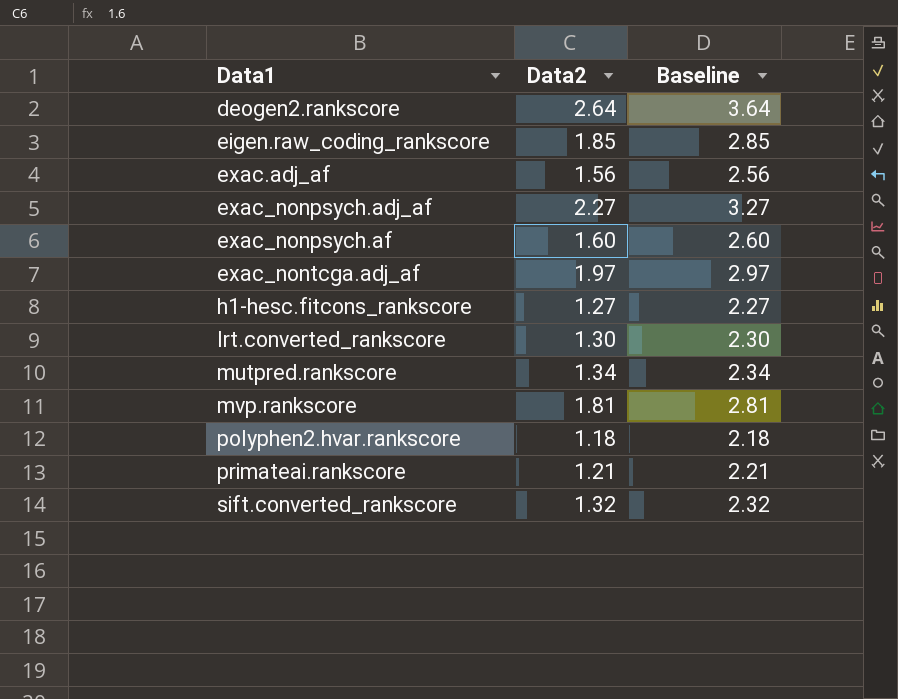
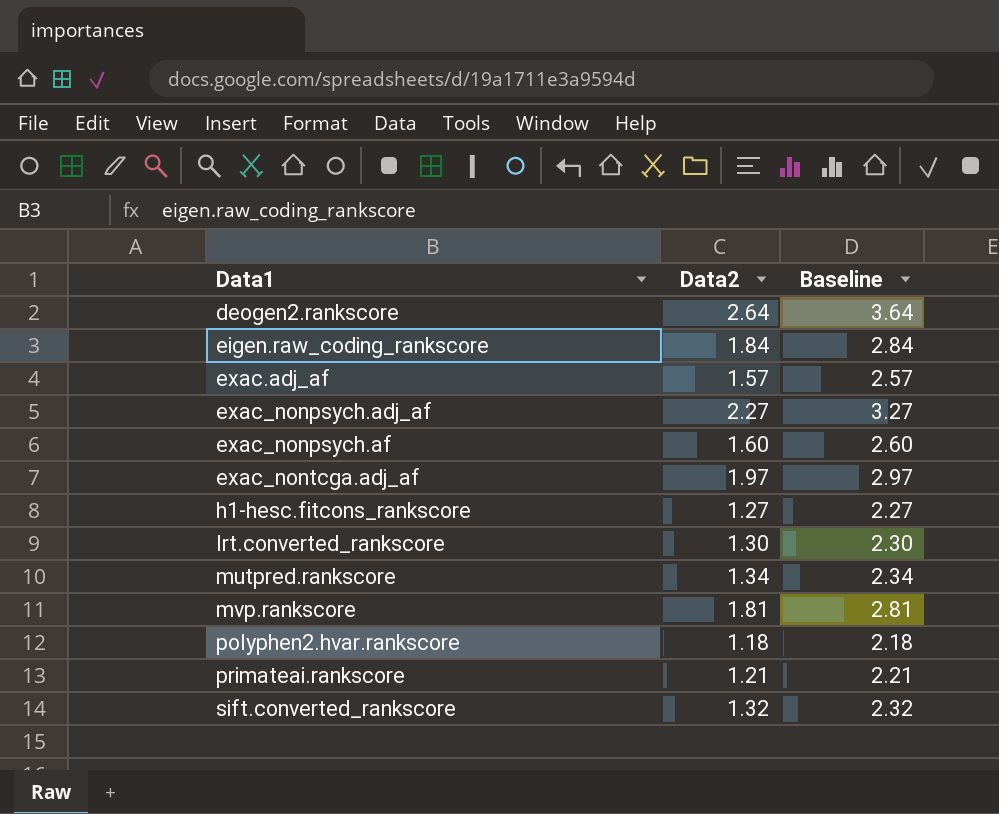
eigen.raw_coding_rankscore | Data2: 1.85 -> 1.84
eigen.raw_coding_rankscore | Baseline: 2.85 -> 2.84
exac.adj_af | Data2: 1.56 -> 1.57
exac.adj_af | Baseline: 2.56 -> 2.57

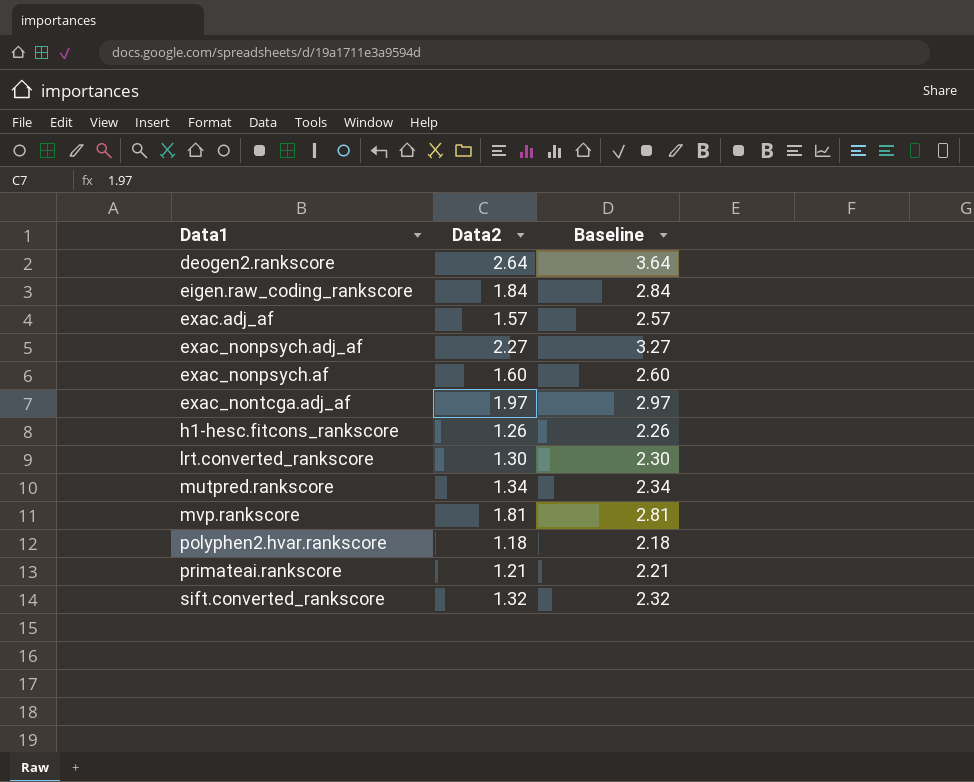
h1-hesc.fitcons_rankscore | Data2: 1.27 -> 1.26
h1-hesc.fitcons_rankscore | Baseline: 2.27 -> 2.26

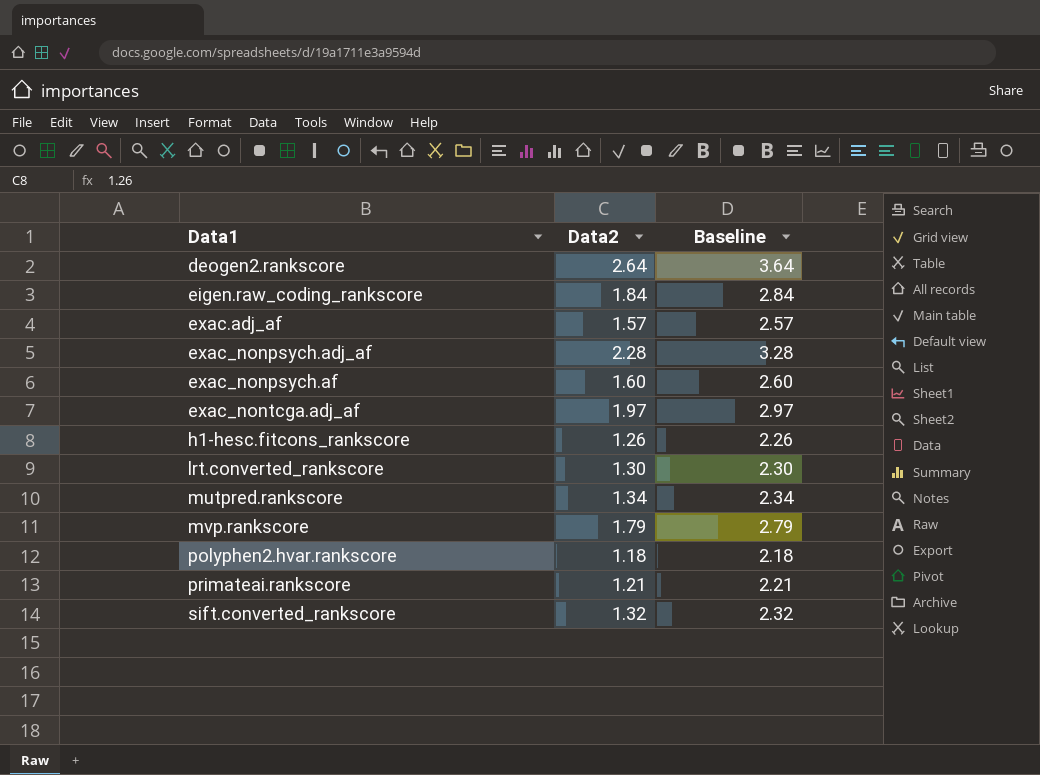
exac_nonpsych.adj_af | Data2: 2.27 -> 2.28
exac_nonpsych.adj_af | Baseline: 3.27 -> 3.28
mvp.rankscore | Data2: 1.81 -> 1.79
mvp.rankscore | Baseline: 2.81 -> 2.79

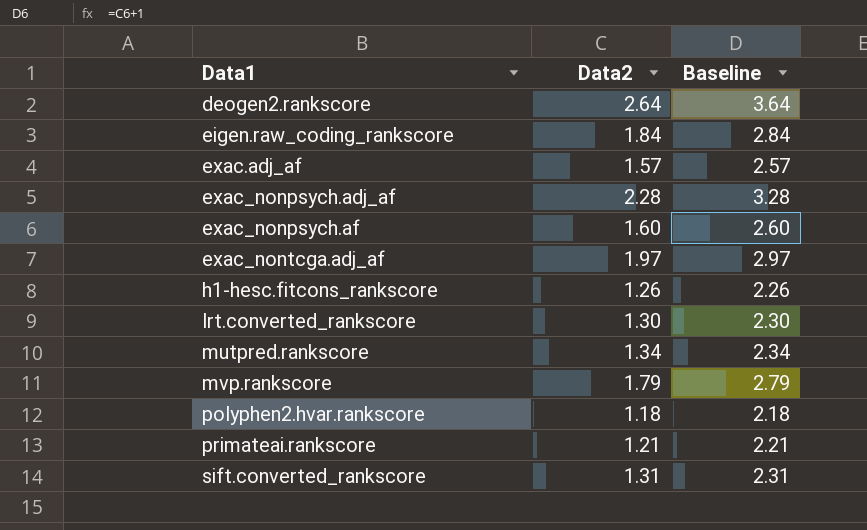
sift.converted_rankscore | Data2: 1.32 -> 1.31
sift.converted_rankscore | Baseline: 2.32 -> 2.31

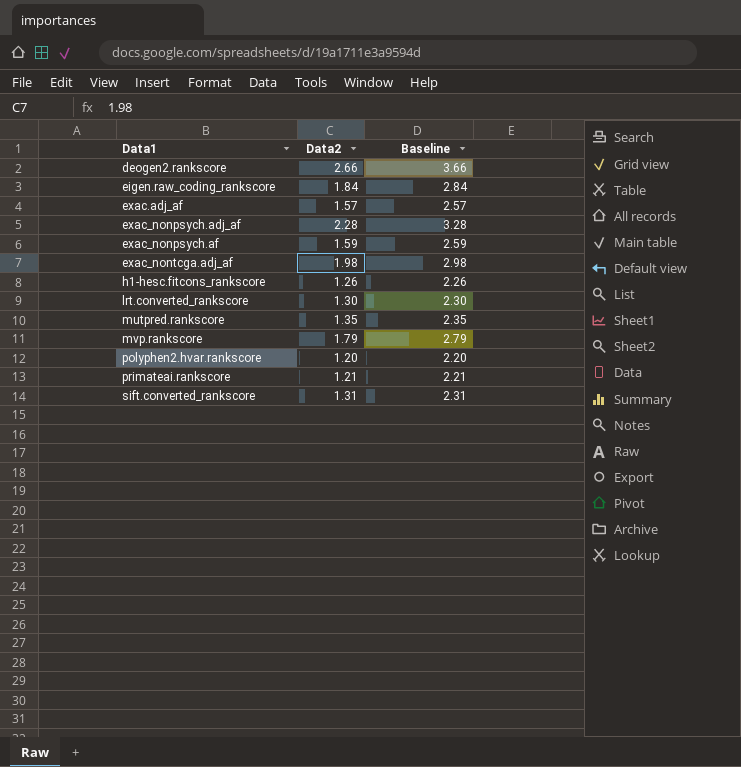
deogen2.rankscore | Data2: 2.64 -> 2.66
deogen2.rankscore | Baseline: 3.64 -> 3.66
exac_nonpsych.af | Data2: 1.60 -> 1.59
exac_nonpsych.af | Baseline: 2.60 -> 2.59
exac_nontcga.adj_af | Data2: 1.97 -> 1.98
exac_nontcga.adj_af | Baseline: 2.97 -> 2.98
mutpred.rankscore | Data2: 1.34 -> 1.35
mutpred.rankscore | Baseline: 2.34 -> 2.35
polyphen2.hvar.rankscore | Data2: 1.18 -> 1.20
polyphen2.hvar.rankscore | Baseline: 2.18 -> 2.20

